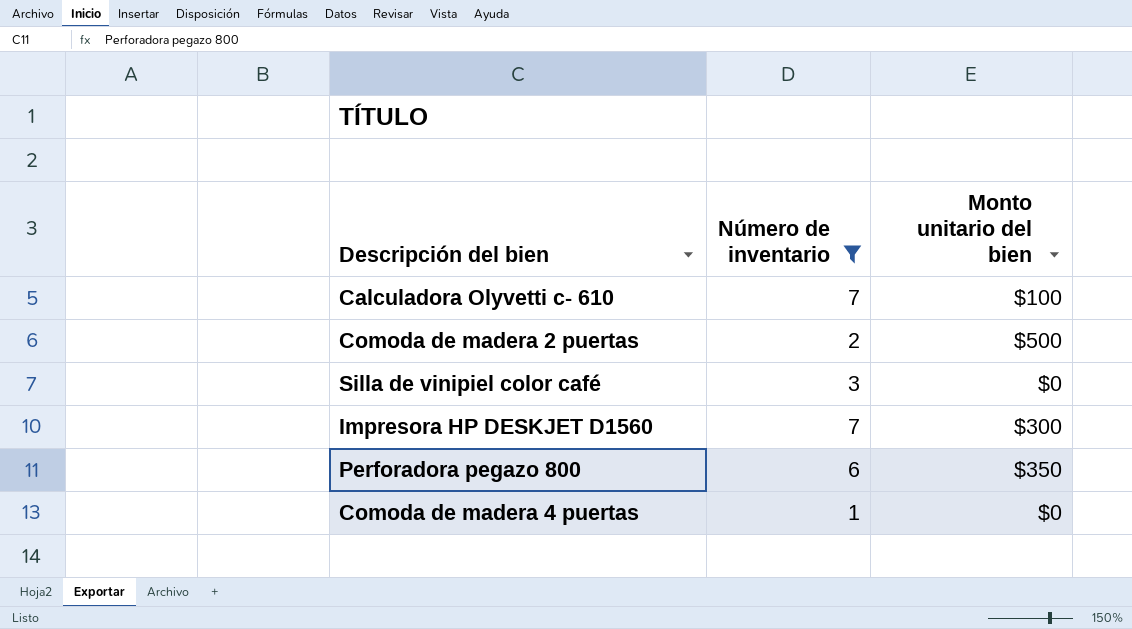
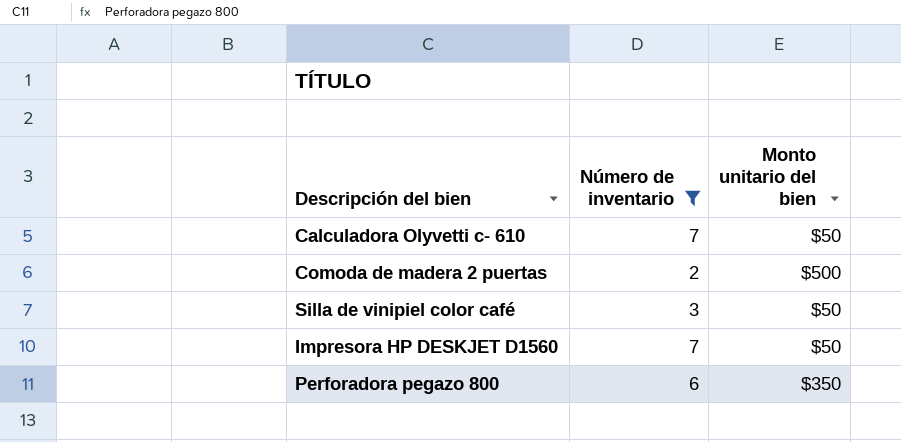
row Comoda de madera 4 puertas: 1 | $0 -> none
Calculadora Olyvetti c- 610 | Monto unitario del bien: $100 -> $50
Silla de vinipiel color café | Monto unitario del bien: $0 -> $50
Impresora HP DESKJET D1560 | Monto unitario del bien: $300 -> $50

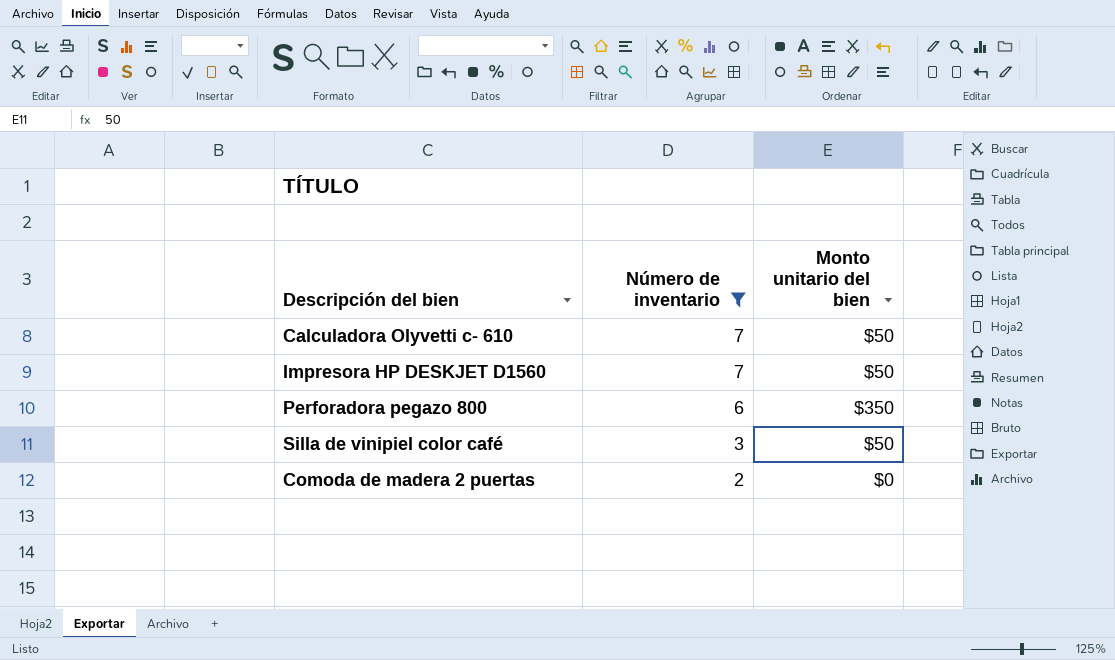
row order: none -> Número de inventario descending
Comoda de madera 2 puertas | Monto unitario del bien: $500 -> $0

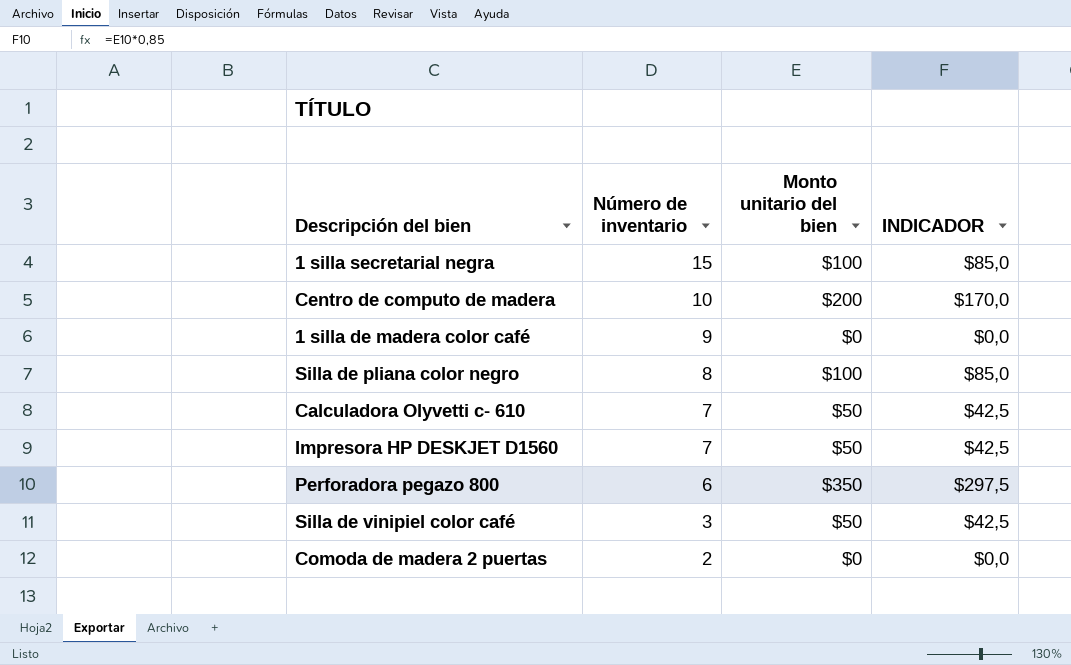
filter: Número de inventario <= 7 -> none
column INDICADOR | formula: none -> [Monto unitario del bien] * 0,85

